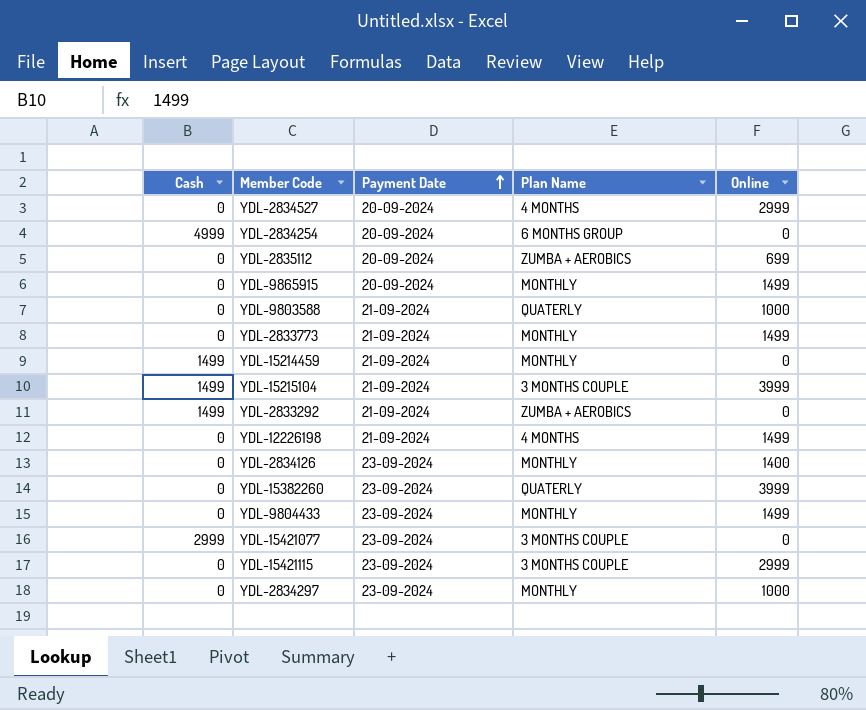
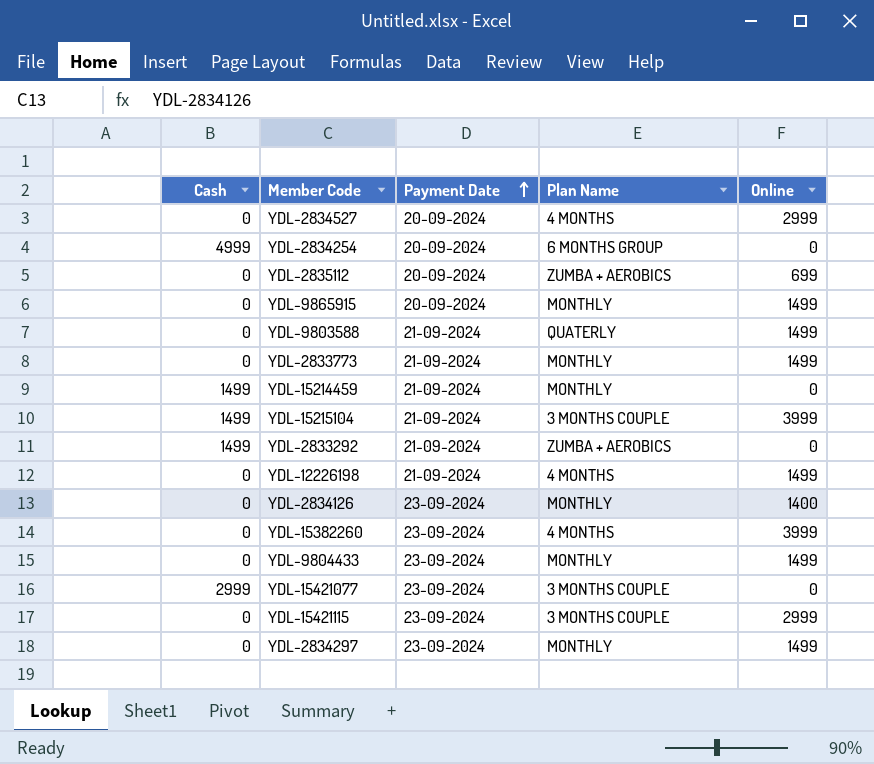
YDL-9803588 | Online: 1000 -> 1499
YDL-15382260 | Plan Name: QUATERLY -> 4 MONTHS
YDL-2834297 | Online: 1000 -> 1499

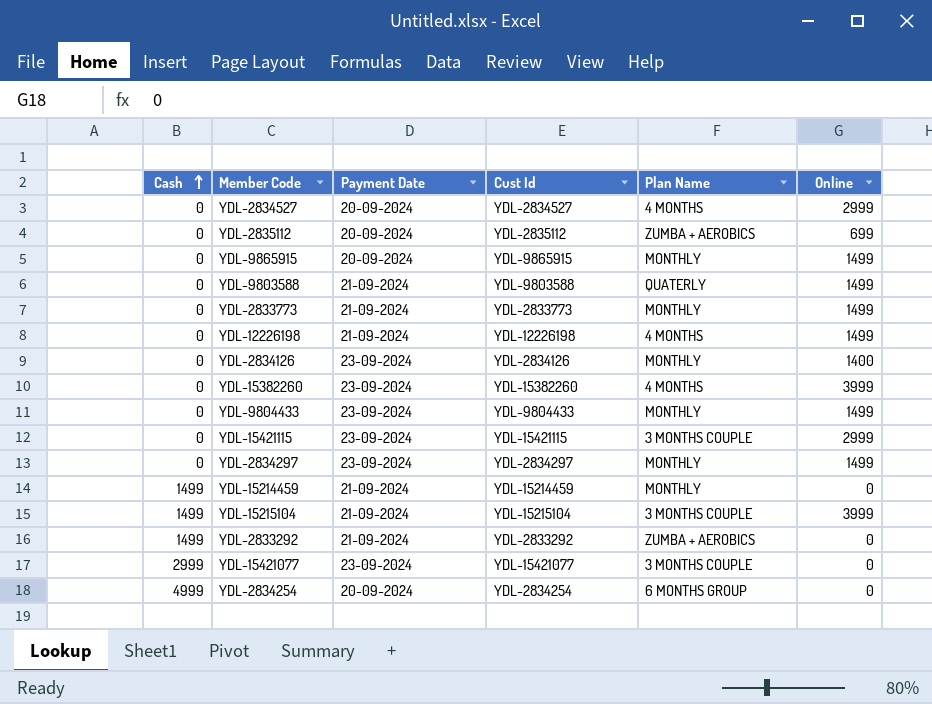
row order: Payment Date ascending -> Cash ascending
column Cust Id | position: none -> 4

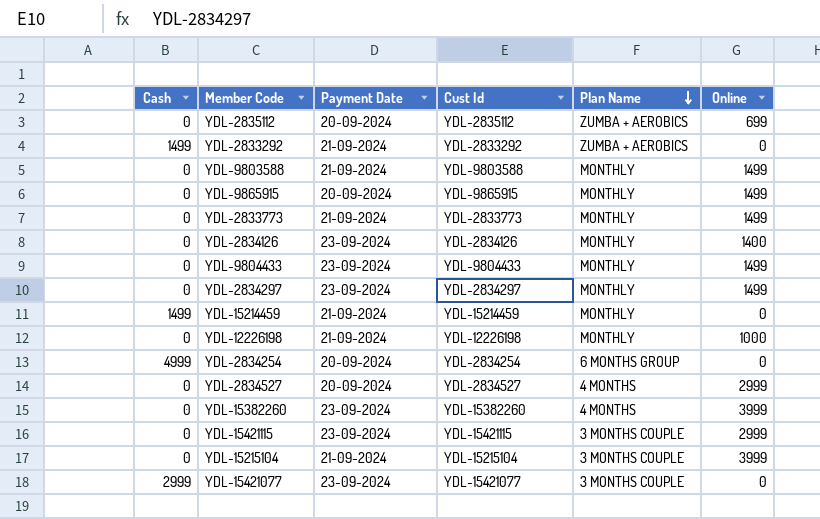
row order: Cash ascending -> Plan Name descending
YDL-9803588 | Plan Name: QUATERLY -> MONTHLY
YDL-12226198 | Plan Name: 4 MONTHS -> MONTHLY
YDL-12226198 | Online: 1499 -> 1000
YDL-15215104 | Cash: 1499 -> 0

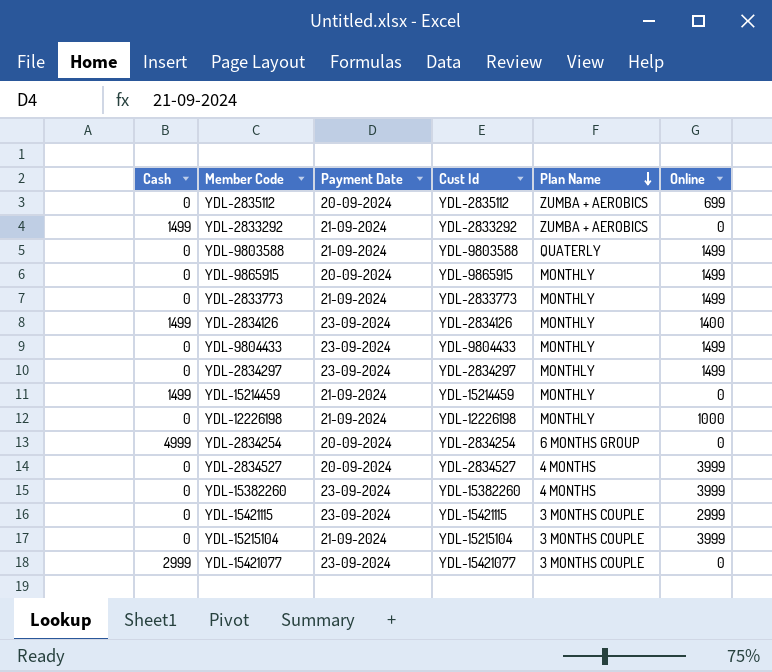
YDL-9803588 | Plan Name: MONTHLY -> QUATERLY
YDL-2834126 | Cash: 0 -> 1499
YDL-2834527 | Online: 2999 -> 3999

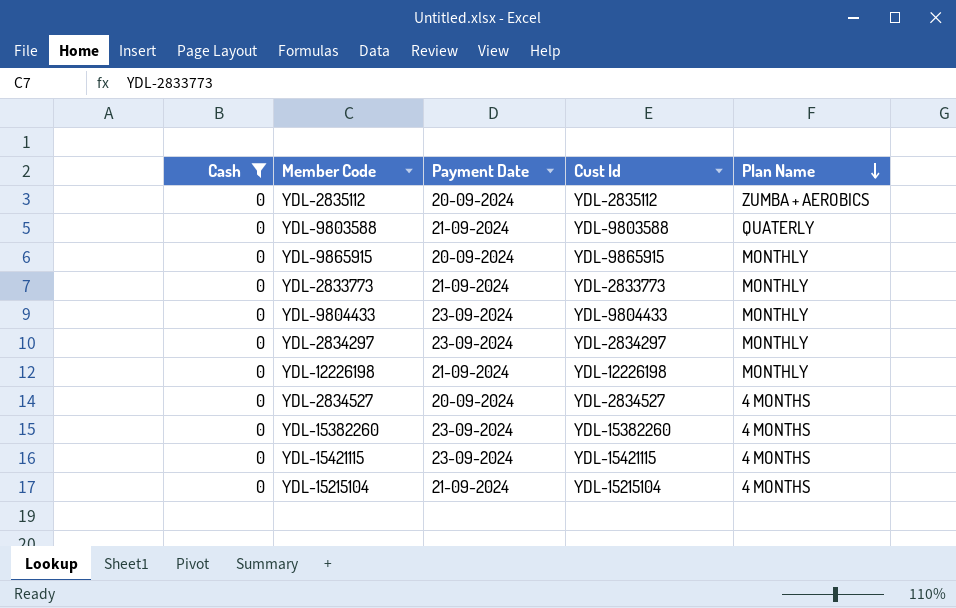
filter: none -> Cash = 0
column Online | position: 6 -> none
YDL-15421115 | Plan Name: 3 MONTHS COUPLE -> 4 MONTHS
YDL-15215104 | Plan Name: 3 MONTHS COUPLE -> 4 MONTHS

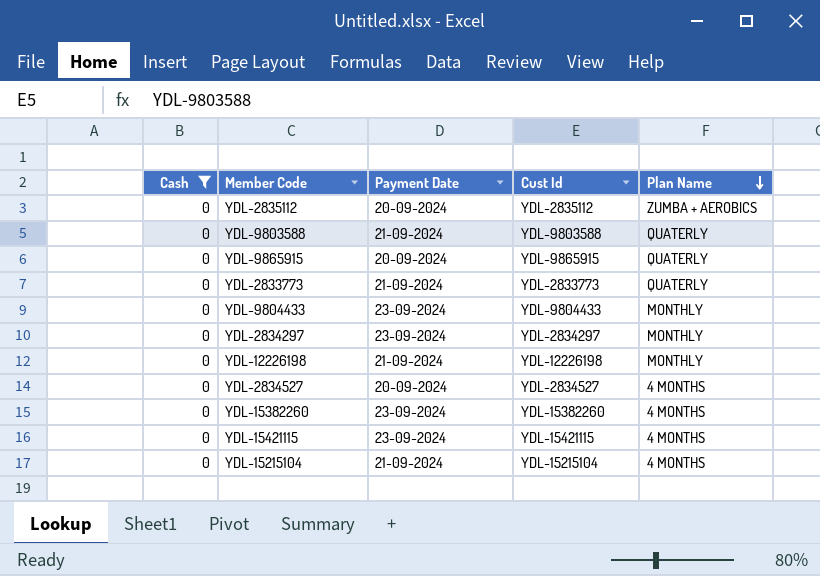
YDL-9865915 | Plan Name: MONTHLY -> QUATERLY
YDL-2833773 | Plan Name: MONTHLY -> QUATERLY

